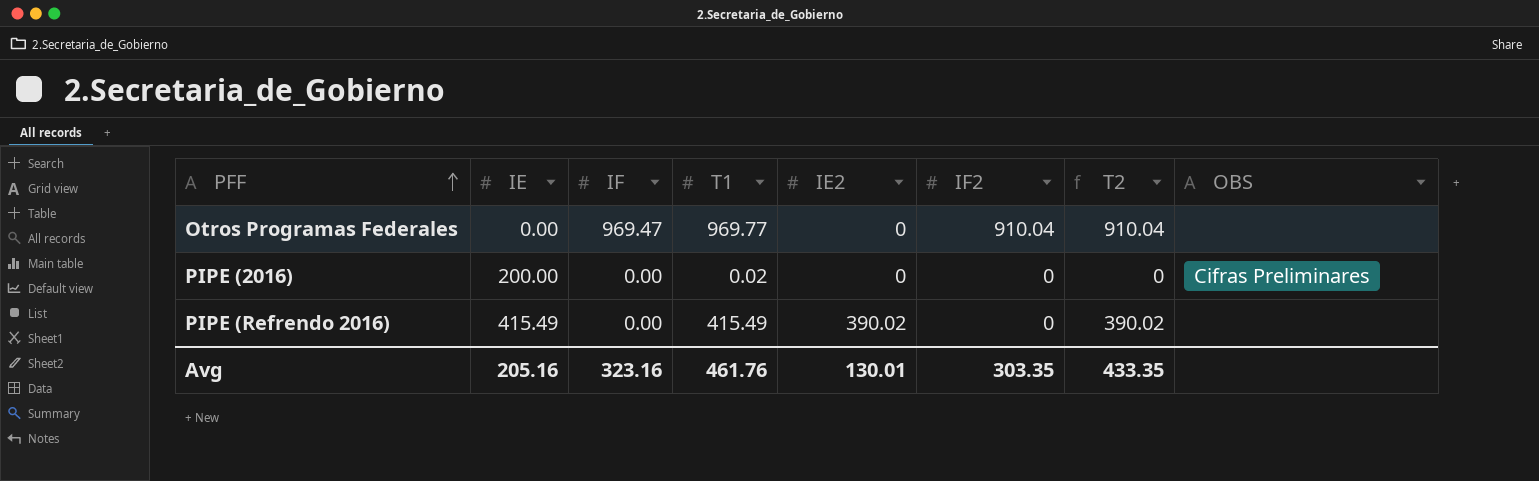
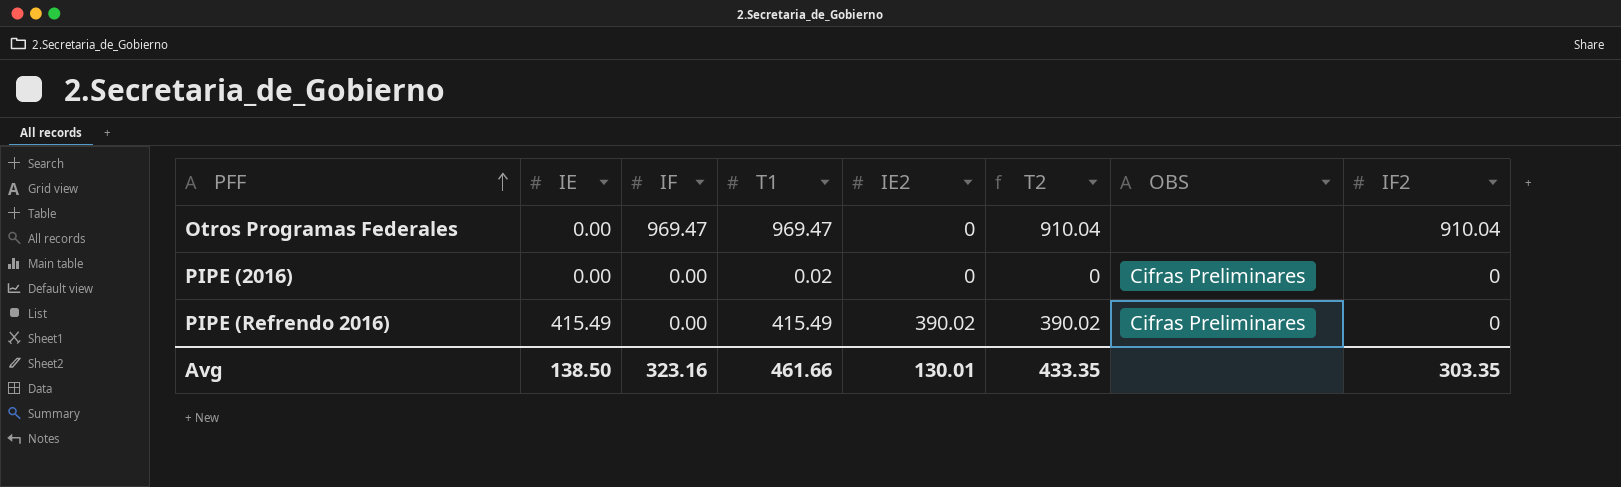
column IF2 | position: 6 -> 8
Otros Programas Federales | T1: 969.77 -> 969.47
PIPE (2016) | IE: 200.00 -> 0.00
PIPE (Refrendo 2016) | OBS: none -> Cifras Preliminares
Avg | IE: 205.16 -> 138.50
Avg | T1: 461.76 -> 461.66

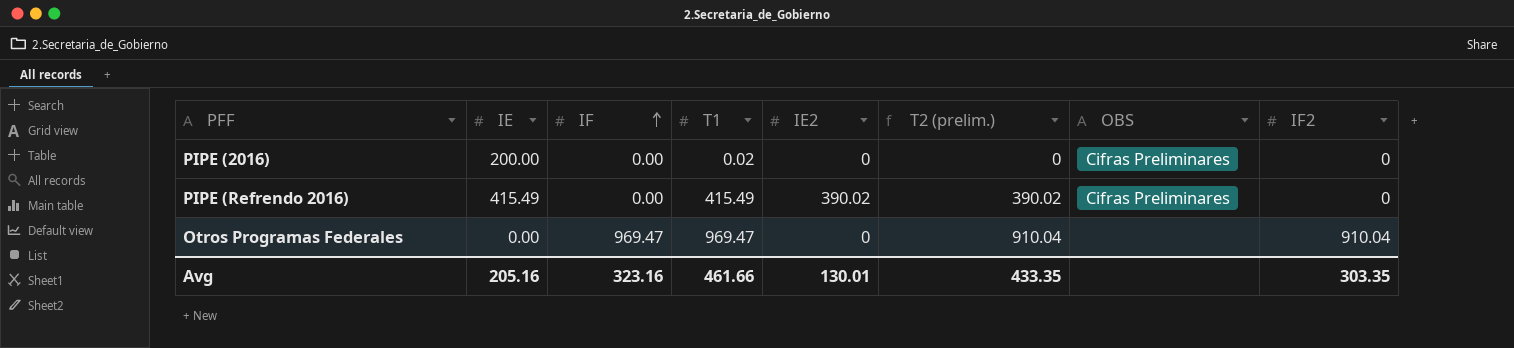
row order: PFF ascending -> IF ascending
column name: T2 -> T2 (prelim.)
PIPE (2016) | IE: 0.00 -> 200.00
Avg | IE: 138.50 -> 205.16

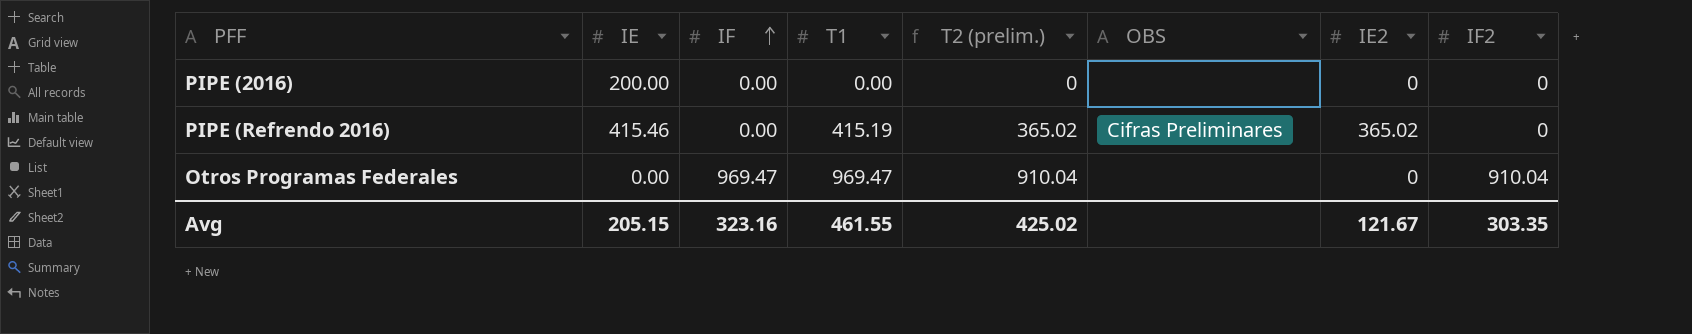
column IE2 | position: 5 -> 7
PIPE (2016) | T1: 0.02 -> 0.00
PIPE (2016) | OBS: Cifras Preliminares -> none
PIPE (Refrendo 2016) | IE: 415.49 -> 415.46
PIPE (Refrendo 2016) | T1: 415.49 -> 415.19
PIPE (Refrendo 2016) | T2 (prelim.): 390.02 -> 365.02
PIPE (Refrendo 2016) | IE2: 390.02 -> 365.02
Avg | IE: 205.16 -> 205.15
Avg | T1: 461.66 -> 461.55
Avg | T2 (prelim.): 433.35 -> 425.02
Avg | IE2: 130.01 -> 121.67

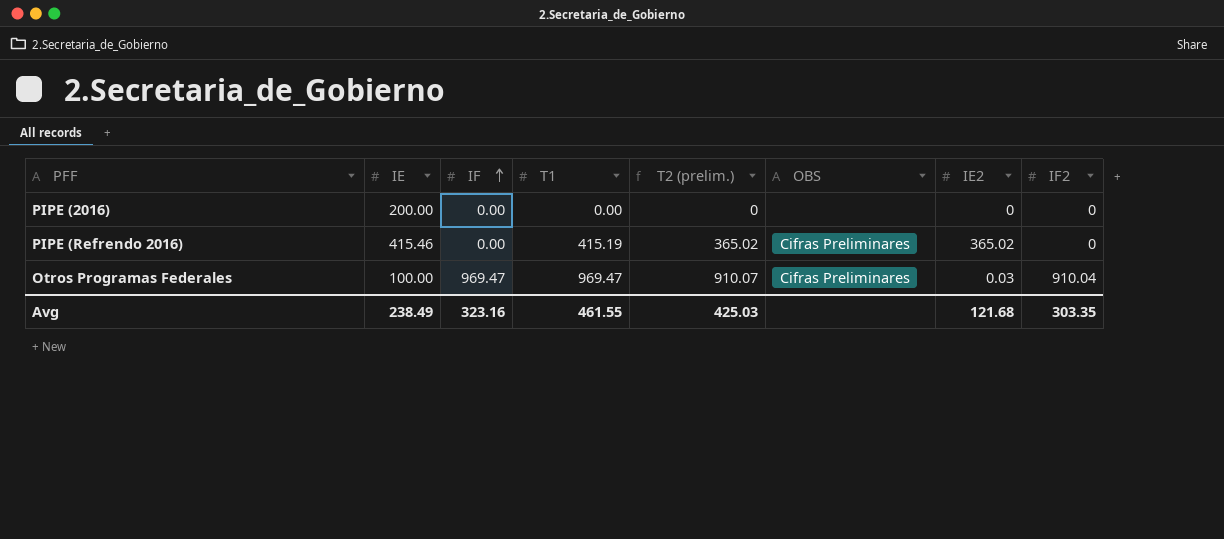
Otros Programas Federales | IE: 0.00 -> 100.00
Otros Programas Federales | T2 (prelim.): 910.04 -> 910.07
Otros Programas Federales | OBS: none -> Cifras Preliminares
Otros Programas Federales | IE2: 0 -> 0.03
Avg | IE: 205.15 -> 238.49
Avg | T2 (prelim.): 425.02 -> 425.03
Avg | IE2: 121.67 -> 121.68

